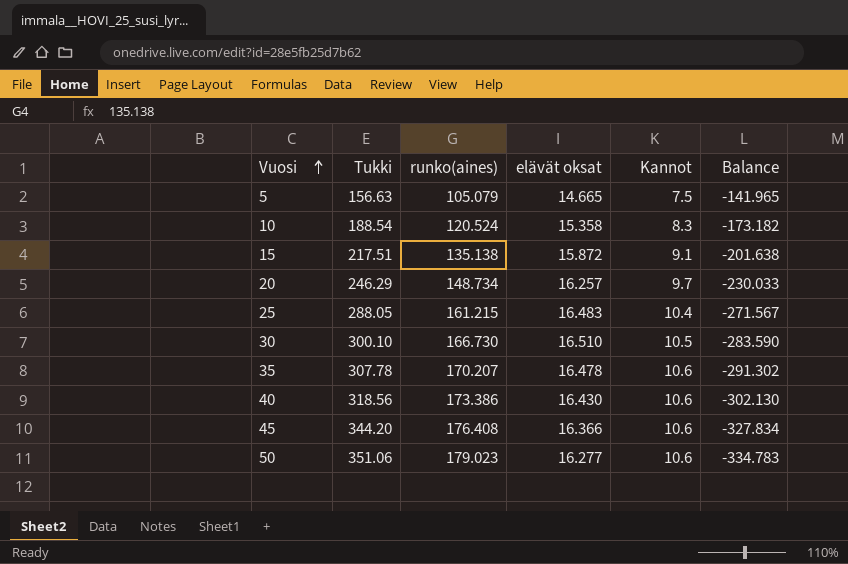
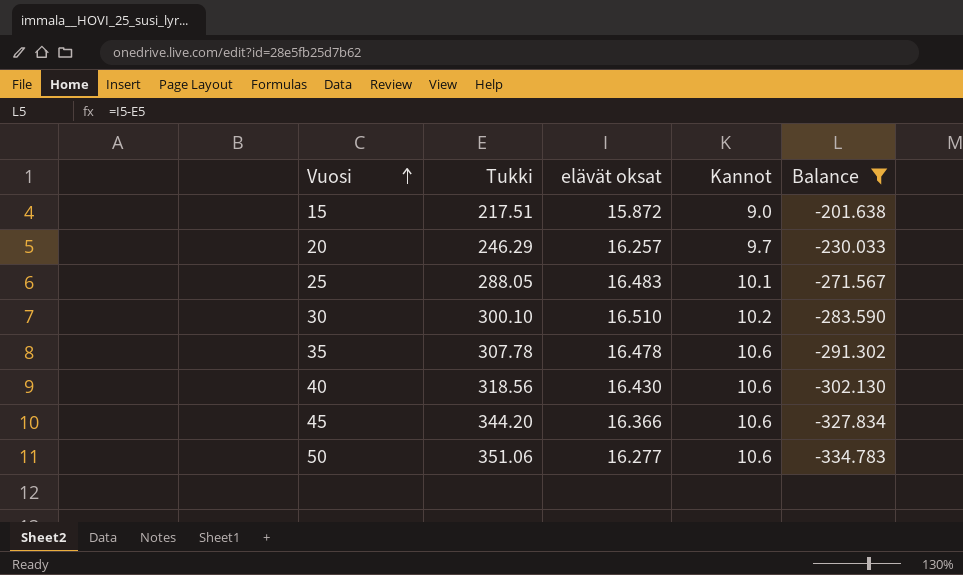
filter: none -> Balance <= -201.638
column runko(aines) | position: 3 -> none
15 | Kannot: 9.1 -> 9.0
25 | Kannot: 10.4 -> 10.1
30 | Kannot: 10.5 -> 10.2

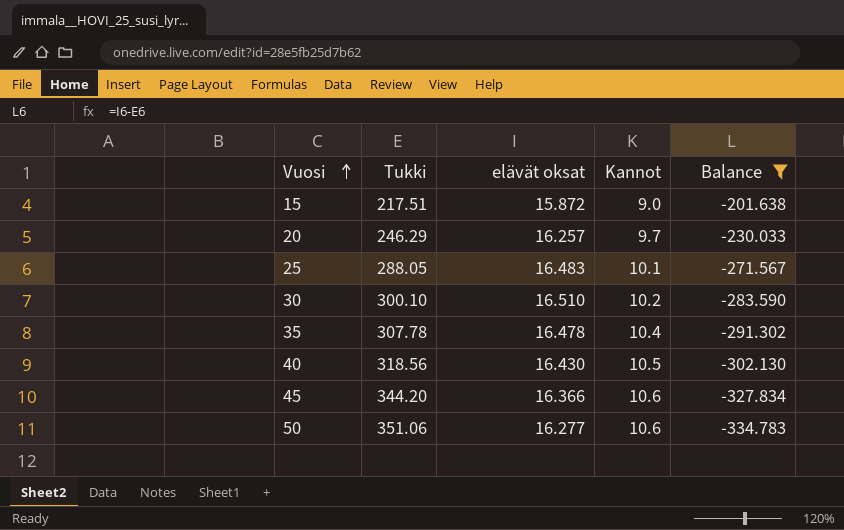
35 | Kannot: 10.6 -> 10.4
40 | Kannot: 10.6 -> 10.5

